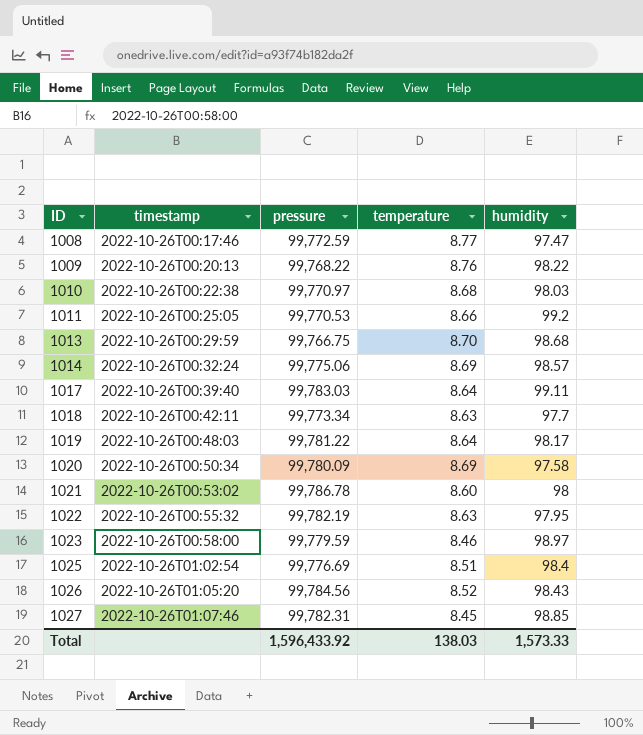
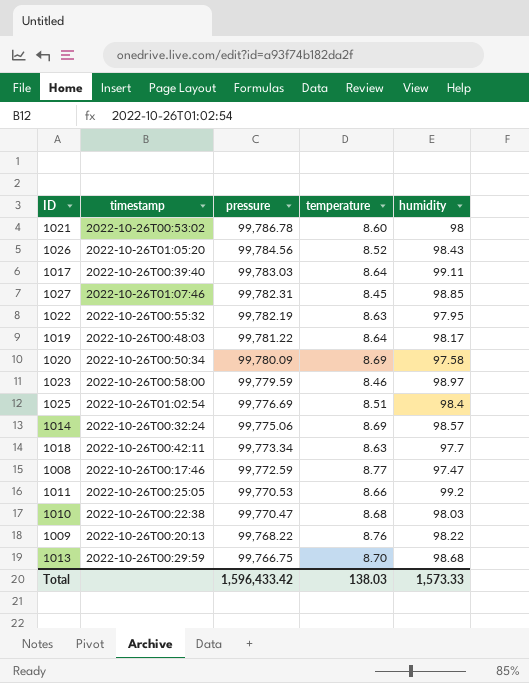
row order: ID ascending -> pressure descending
1010 | pressure: 99,770.97 -> 99,770.47
Total | pressure: 1,596,433.92 -> 1,596,433.42

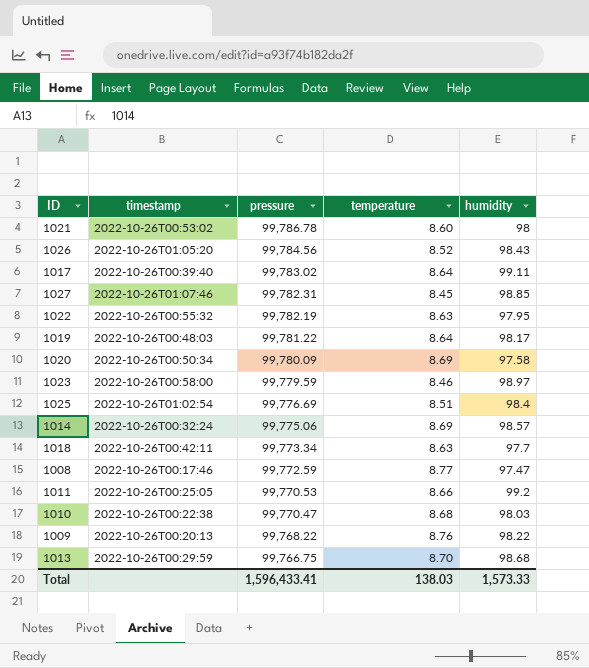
1017 | pressure: 99,783.03 -> 99,783.02
Total | pressure: 1,596,433.42 -> 1,596,433.41

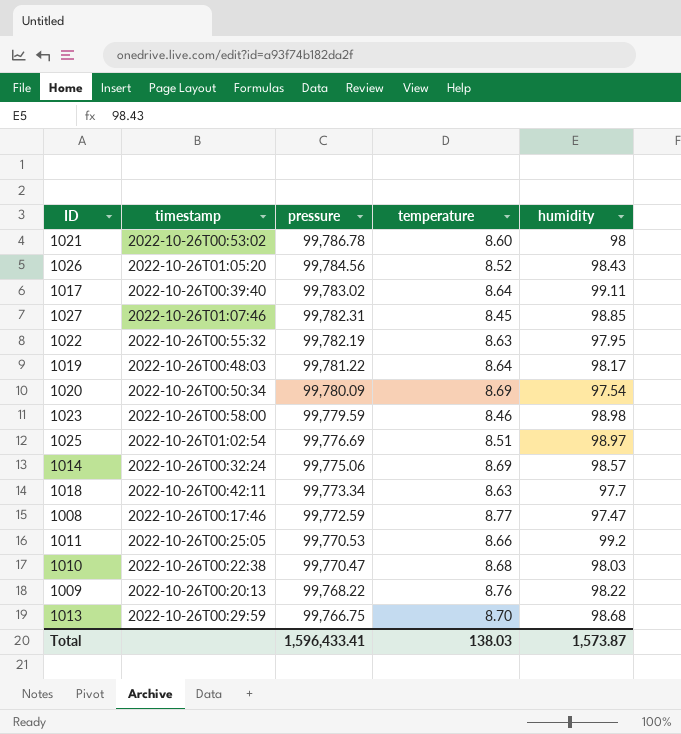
1020 | humidity: 97.58 -> 97.54
1023 | humidity: 98.97 -> 98.98
1025 | humidity: 98.4 -> 98.97
Total | humidity: 1,573.33 -> 1,573.87

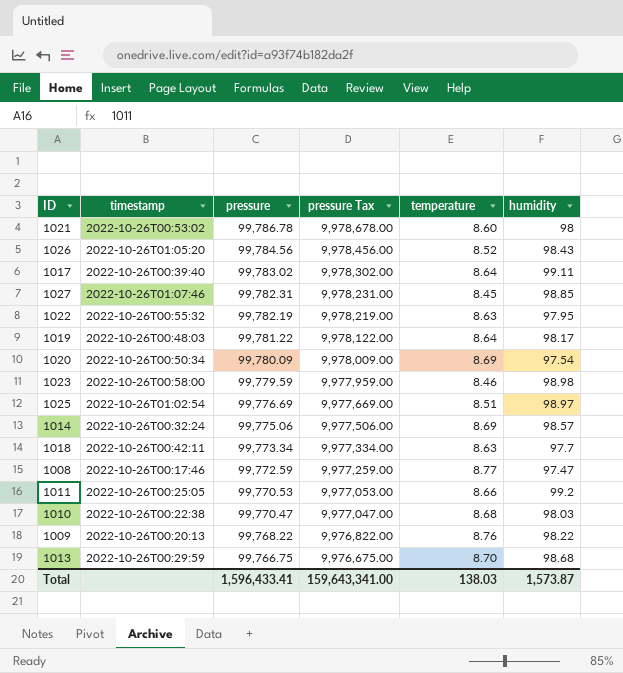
column pressure Tax | formula: none -> [pressure] * 100

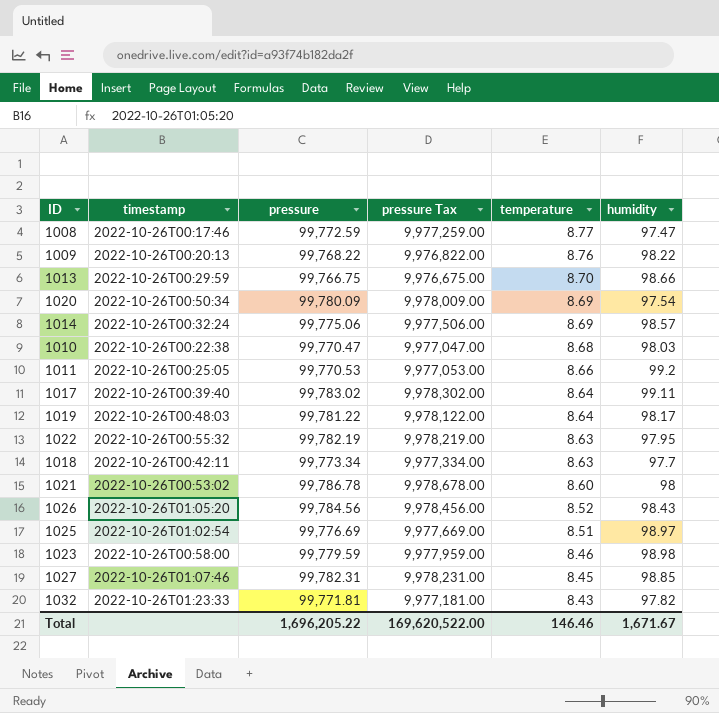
row order: pressure descending -> temperature descending
1013 | humidity: 98.68 -> 98.66
row 1032: none -> 2022-10-26T01:23:33 | 99,771.81 | 9,977,181.00 | 8.43 | 97.82
Total | pressure: 1,596,433.41 -> 1,696,205.22
Total | pressure Tax: 159,643,341.00 -> 169,620,522.00
Total | temperature: 138.03 -> 146.46
Total | humidity: 1,573.87 -> 1,671.67

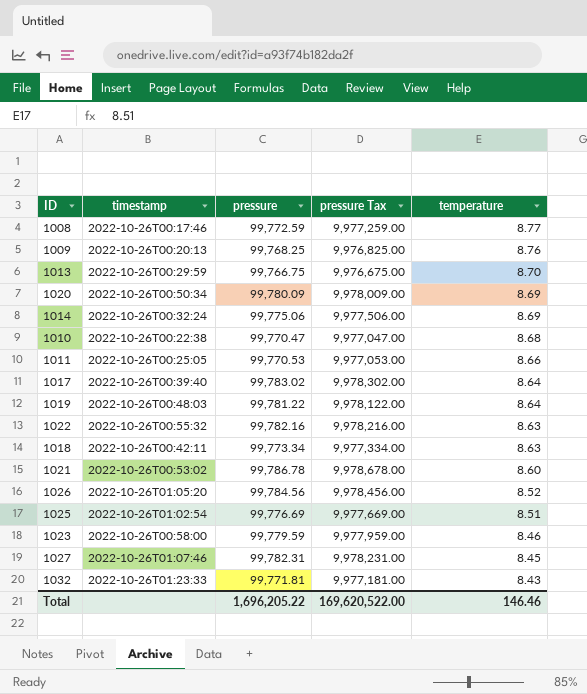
column humidity | position: 6 -> none
1009 | pressure: 99,768.22 -> 99,768.25
1009 | pressure Tax: 9,976,822.00 -> 9,976,825.00
1022 | pressure: 99,782.19 -> 99,782.16
1022 | pressure Tax: 9,978,219.00 -> 9,978,216.00

